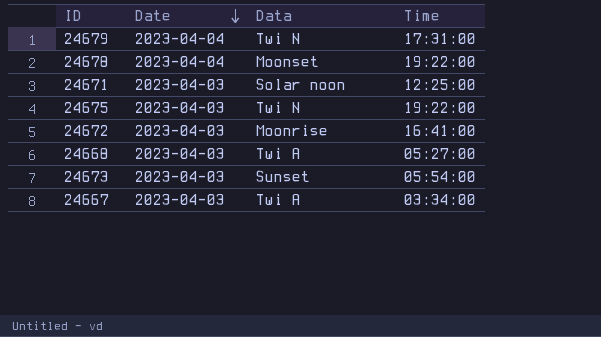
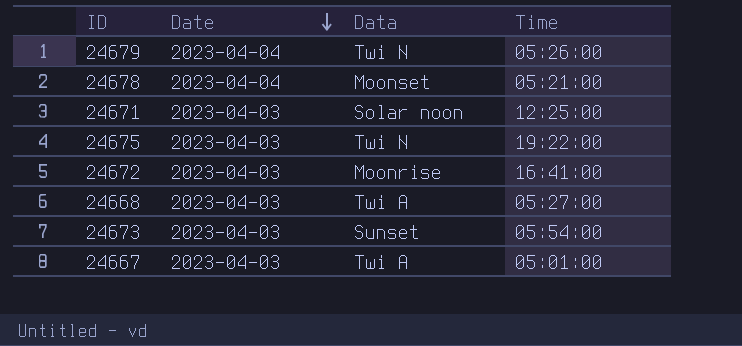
24679 | Time: 17:31:00 -> 05:26:00
24678 | Time: 19:22:00 -> 05:21:00
24667 | Time: 03:34:00 -> 05:01:00

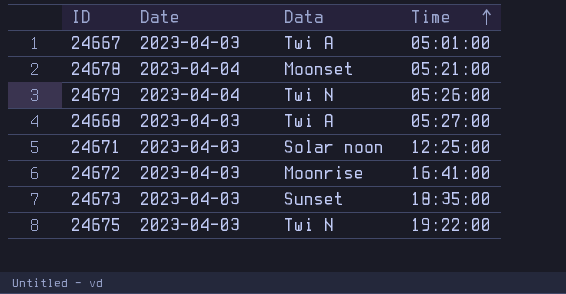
row order: Date descending -> Time ascending
24673 | Time: 05:54:00 -> 18:35:00

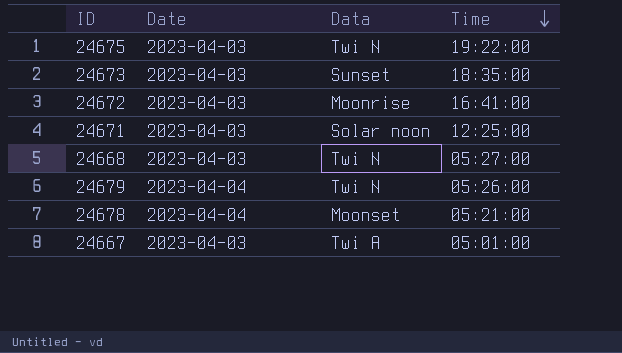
row order: Time ascending -> Time descending
24668 | Data: Twi A -> Twi N

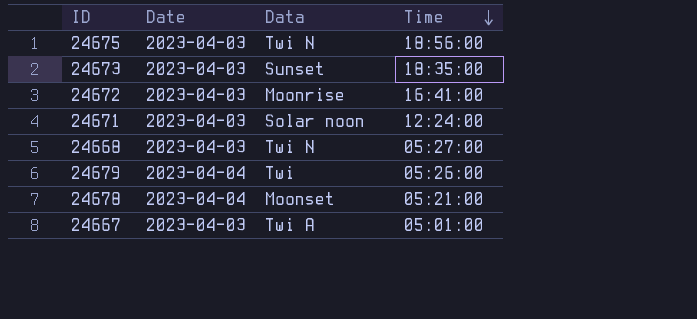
24675 | Time: 19:22:00 -> 18:56:00
24671 | Time: 12:25:00 -> 12:24:00
24679 | Data: Twi N -> Twi

